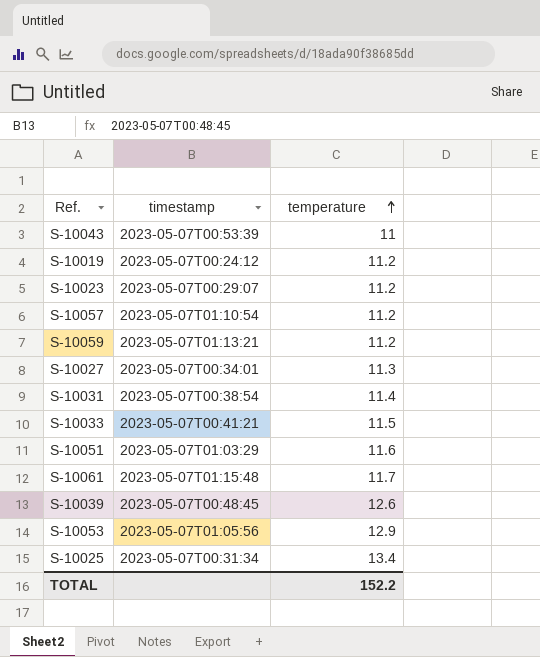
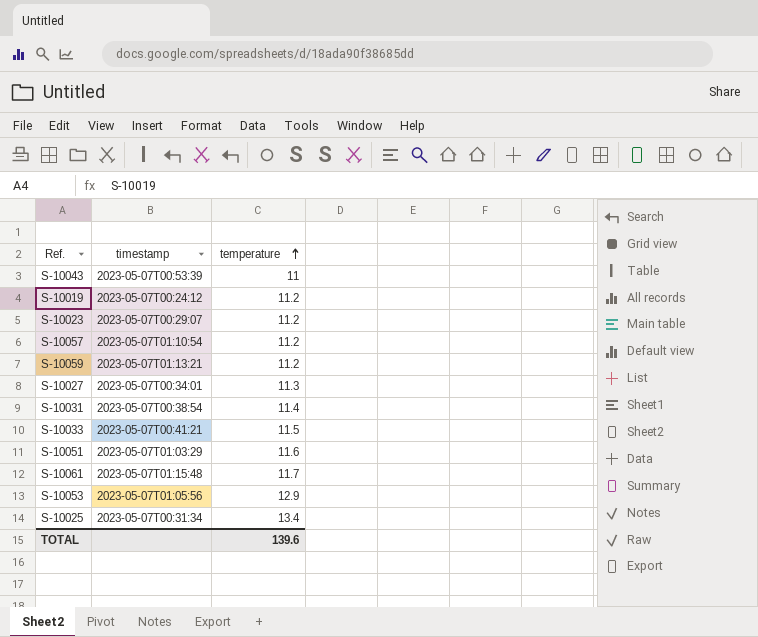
row S-10039: 2023-05-07T00:48:45 | 12.6 -> none
TOTAL | temperature: 152.2 -> 139.6

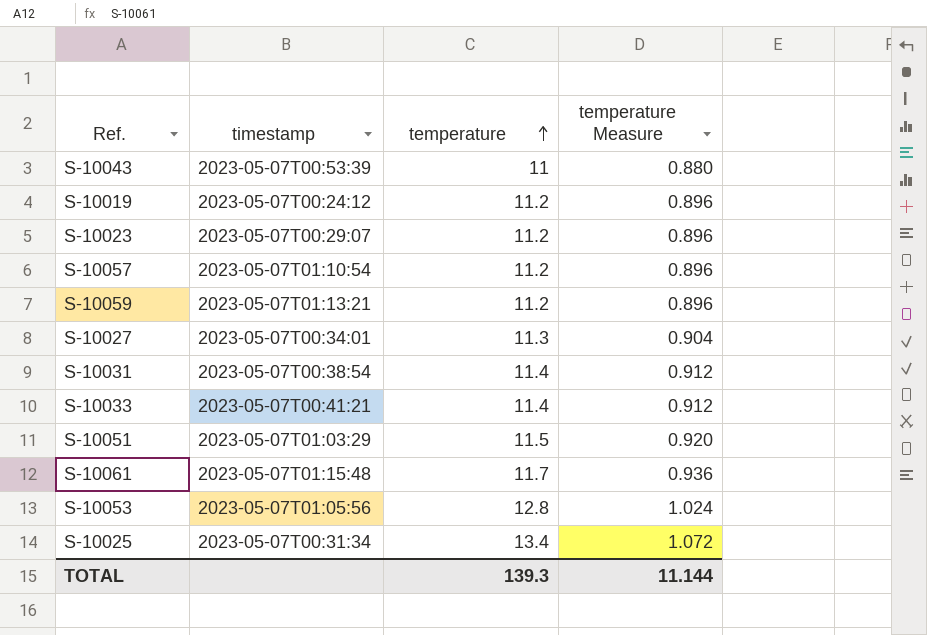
column temperature Measure | formula: none -> [temperature] * 0.08
S-10033 | temperature: 11.5 -> 11.4
S-10051 | temperature: 11.6 -> 11.5
S-10053 | temperature: 12.9 -> 12.8
TOTAL | temperature: 139.6 -> 139.3

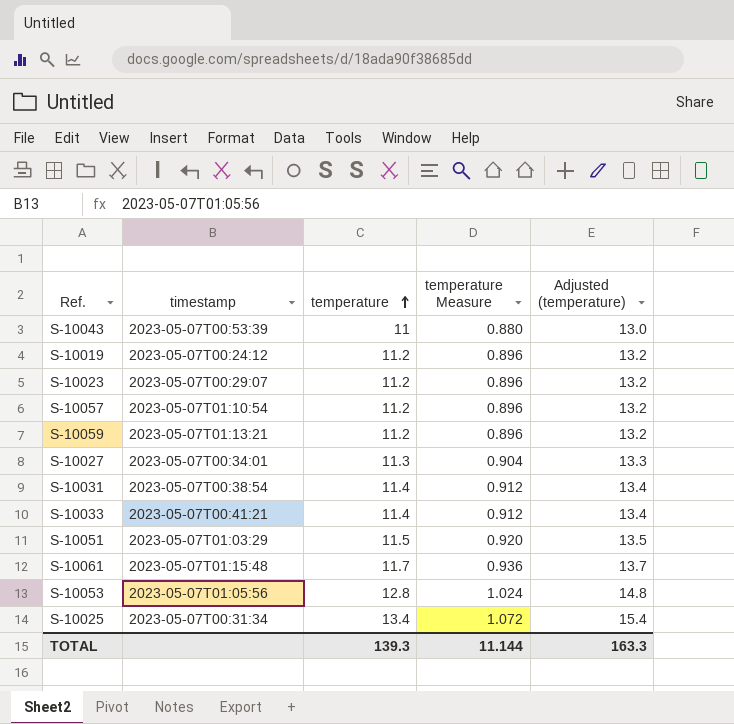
column Adjusted (temperature) | formula: none -> [temperature] + 2

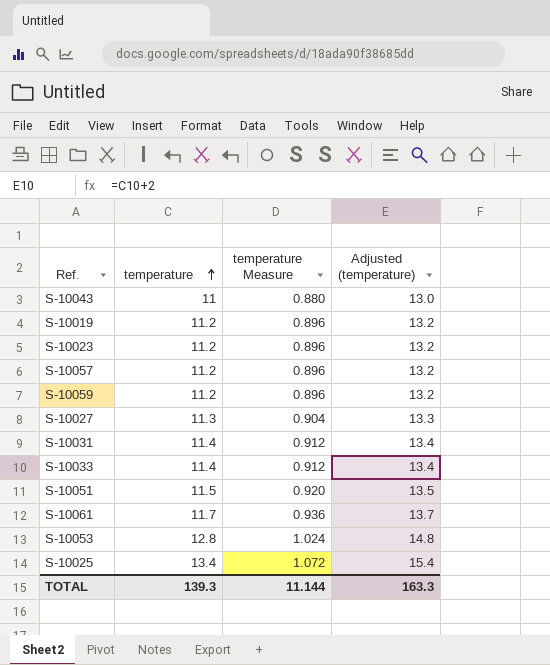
column timestamp | position: 2 -> none

